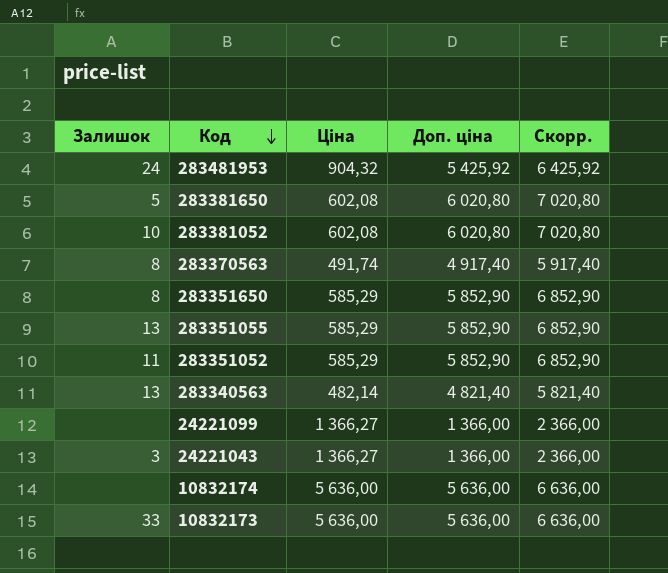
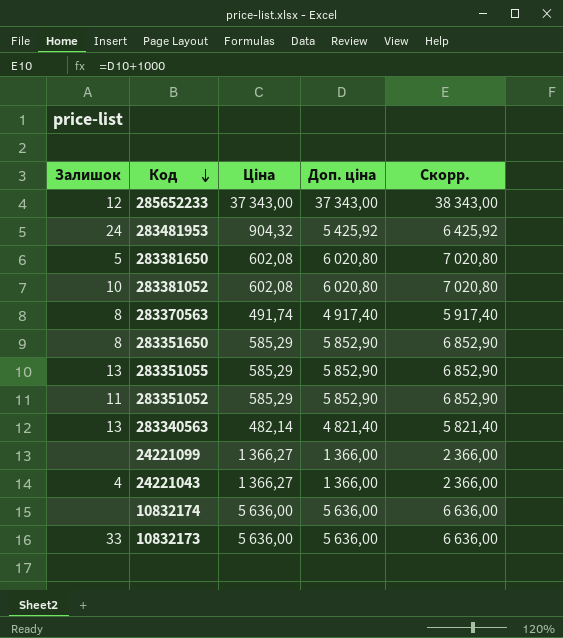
row 285652233: none -> 12 | 37 343,00 | 37 343,00 | 38 343,00
24221043 | Залишок: 3 -> 4

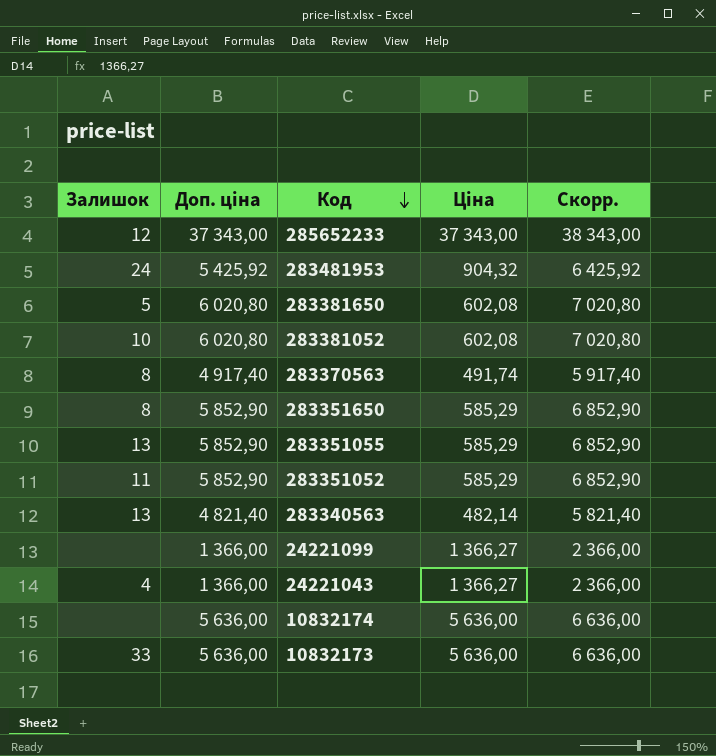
column Доп. ціна | position: 4 -> 2

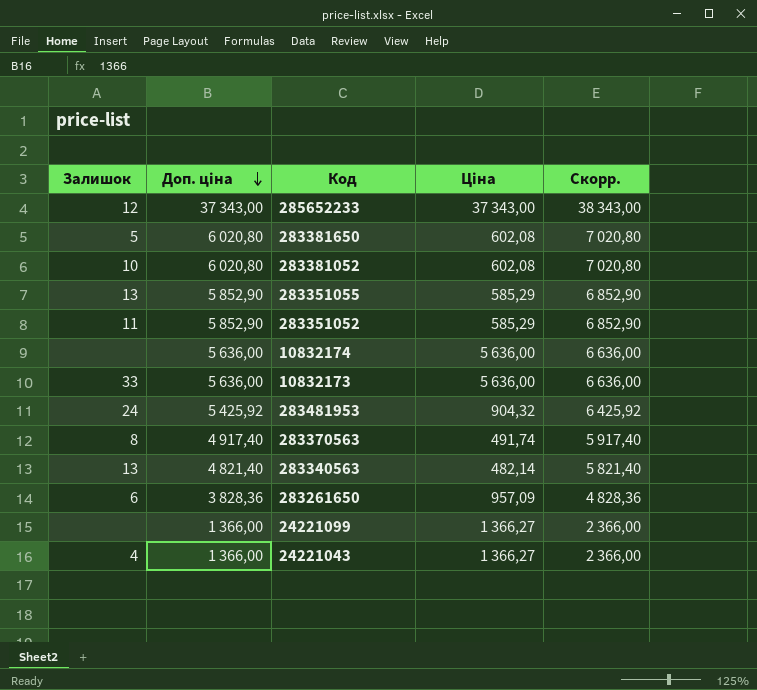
row order: Код descending -> Доп. ціна descending
row 283351650: 8 | 5 852,90 | 585,29 | 6 852,90 -> none
row 283261650: none -> 6 | 3 828,36 | 957,09 | 4 828,36

